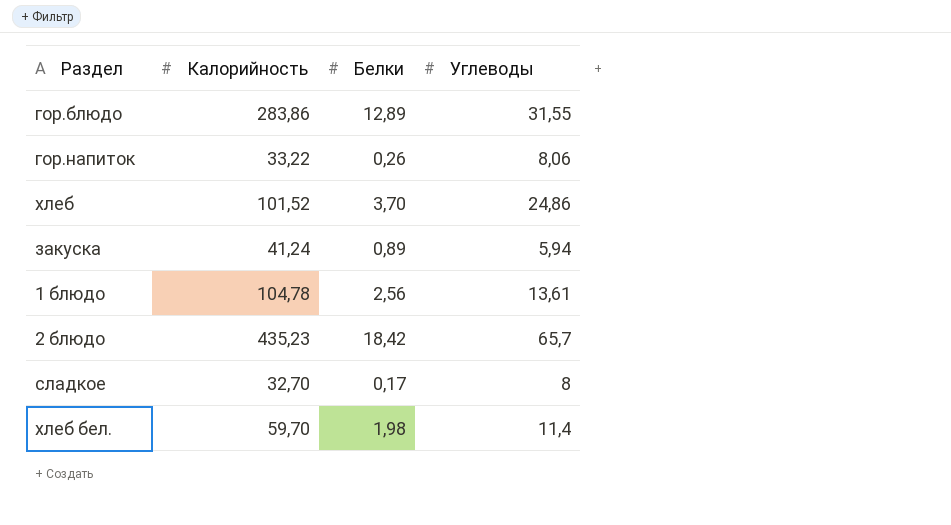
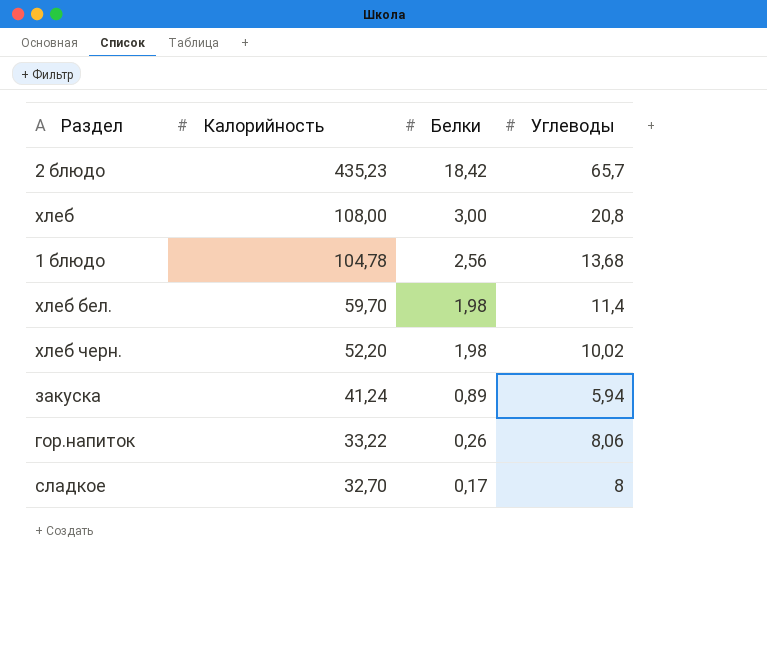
row order: none -> Калорийность descending
row гор.блюдо: 283,86 | 12,89 | 31,55 -> none
хлеб | Калорийность: 101,52 -> 108,00
хлеб | Белки: 3,70 -> 3,00
хлеб | Углеводы: 24,86 -> 20,8
1 блюдо | Углеводы: 13,61 -> 13,68
row хлеб черн.: none -> 52,20 | 1,98 | 10,02

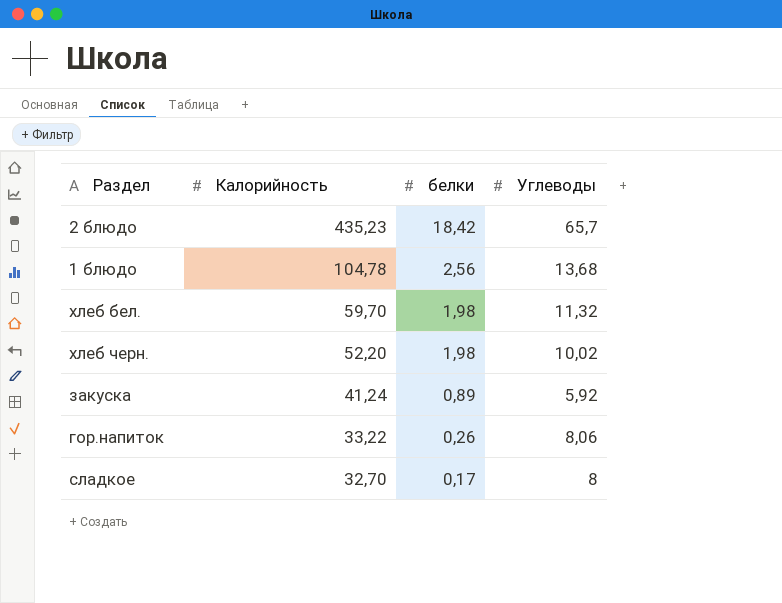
column name: Белки -> белки
row хлеб: 108,00 | 3,00 | 20,8 -> none
хлеб бел. | Углеводы: 11,4 -> 11,32
закуска | Углеводы: 5,94 -> 5,92

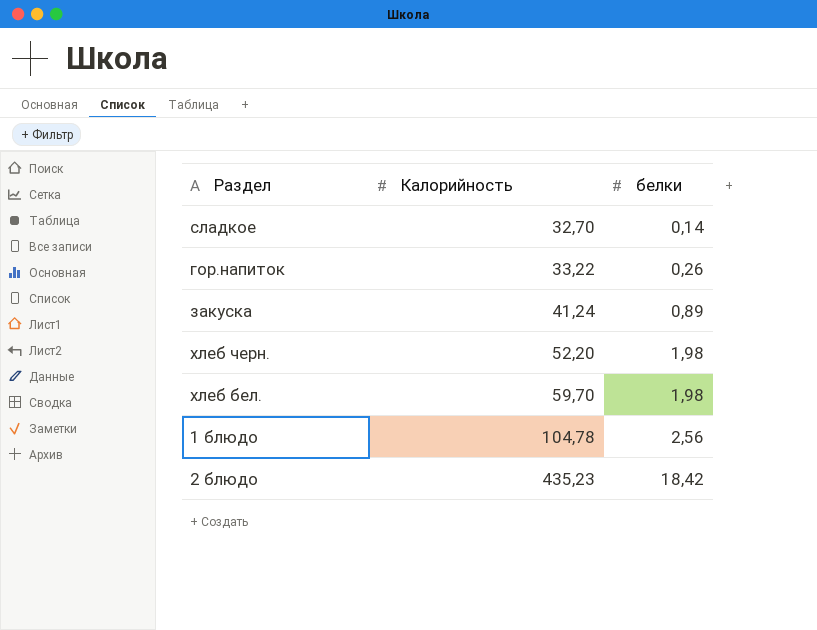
row order: Калорийность descending -> Калорийность ascending
column Углеводы | position: 4 -> none
сладкое | белки: 0,17 -> 0,14

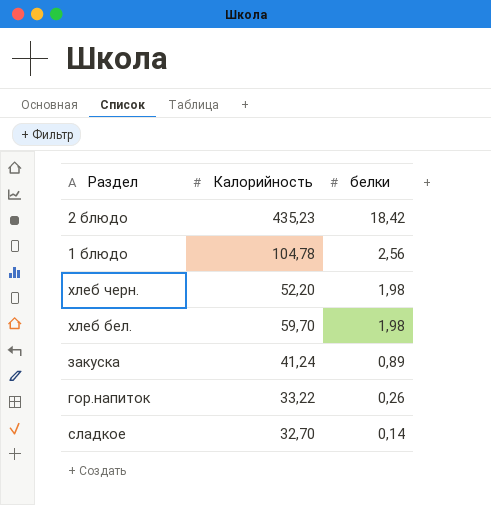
row order: Калорийность ascending -> белки descending

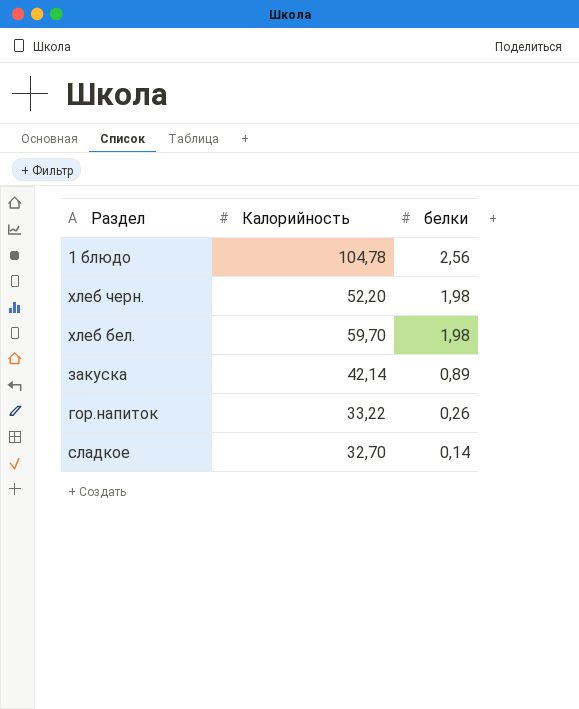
row 2 блюдо: 435,23 | 18,42 -> none
закуска | Калорийность: 41,24 -> 42,14

